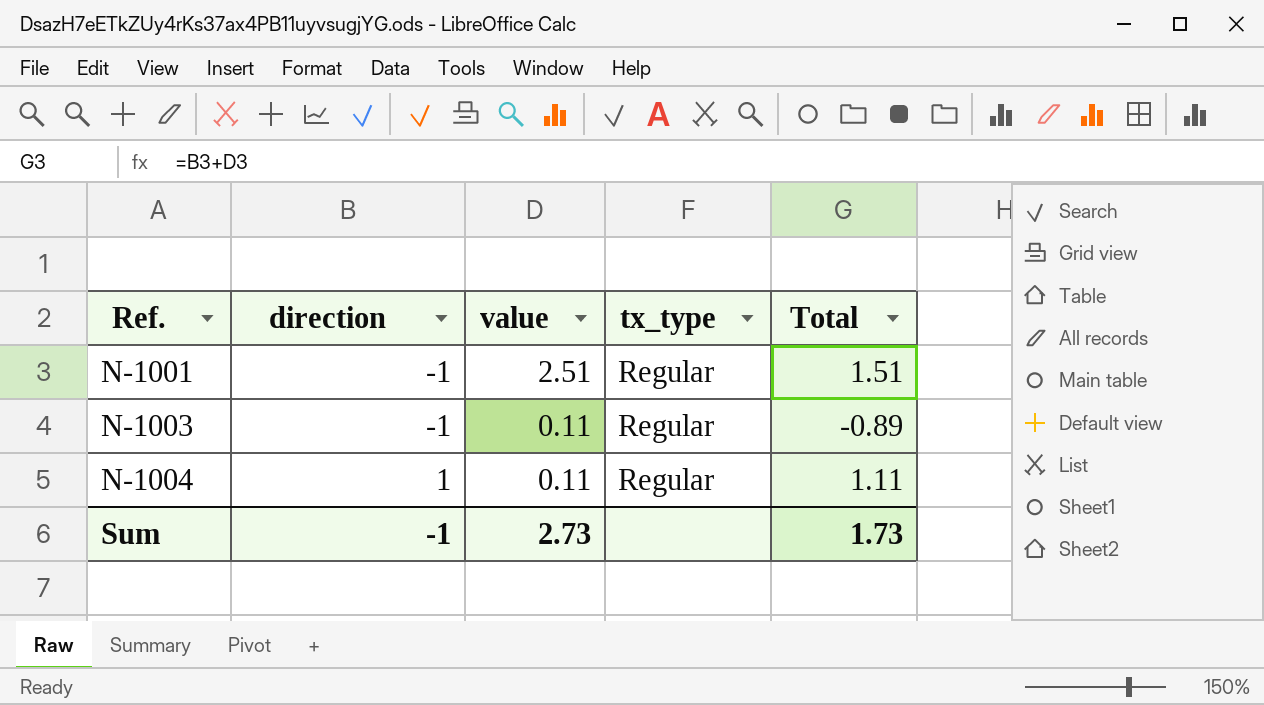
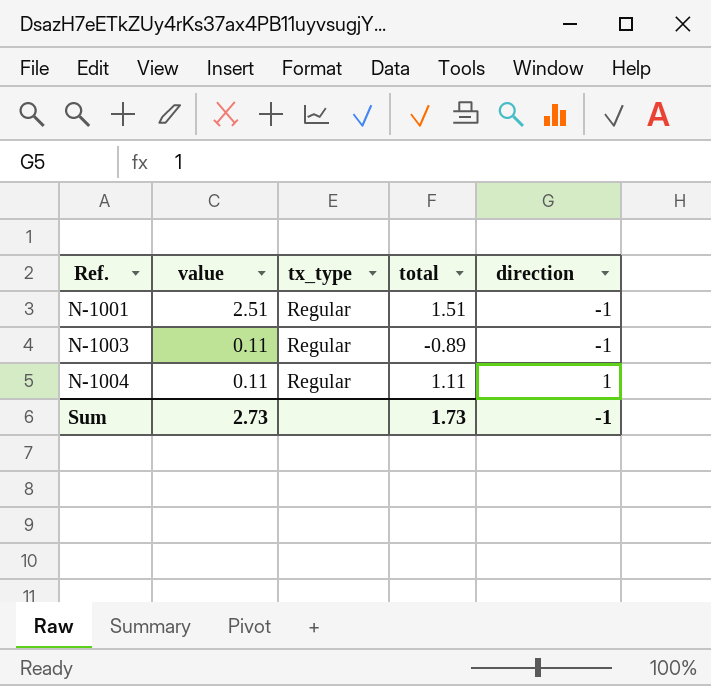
column name: Total -> total
column direction | position: 2 -> 5

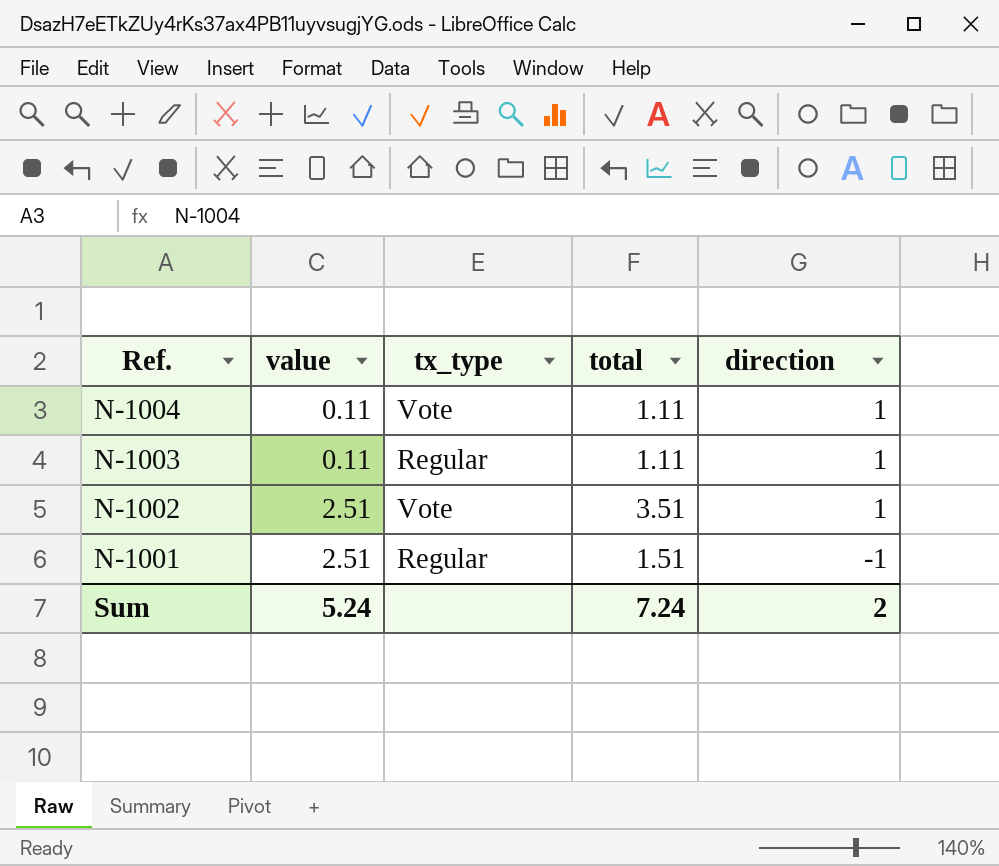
row order: Ref. ascending -> Ref. descending
N-1004 | tx_type: Regular -> Vote
N-1003 | total: -0.89 -> 1.11
N-1003 | direction: -1 -> 1
row N-1002: none -> 2.51 | Vote | 3.51 | 1
Sum | value: 2.73 -> 5.24
Sum | total: 1.73 -> 7.24
Sum | direction: -1 -> 2

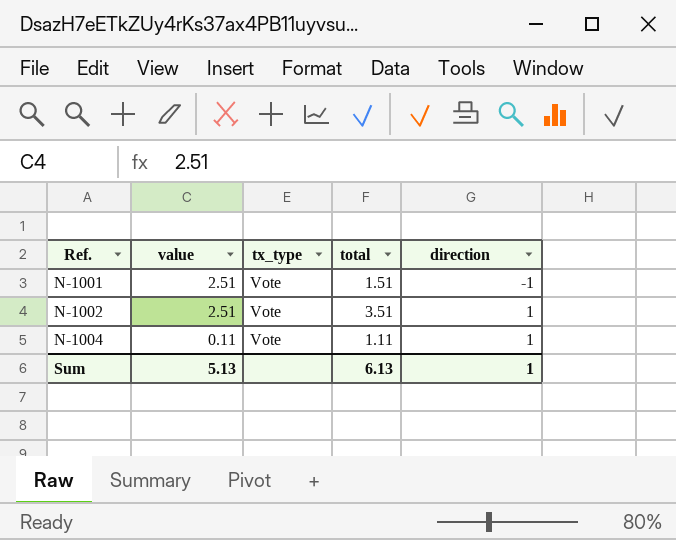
row order: Ref. descending -> Ref. ascending
row N-1003: 0.11 | Regular | 1.11 | 1 -> none
N-1001 | tx_type: Regular -> Vote
Sum | value: 5.24 -> 5.13
Sum | total: 7.24 -> 6.13
Sum | direction: 2 -> 1

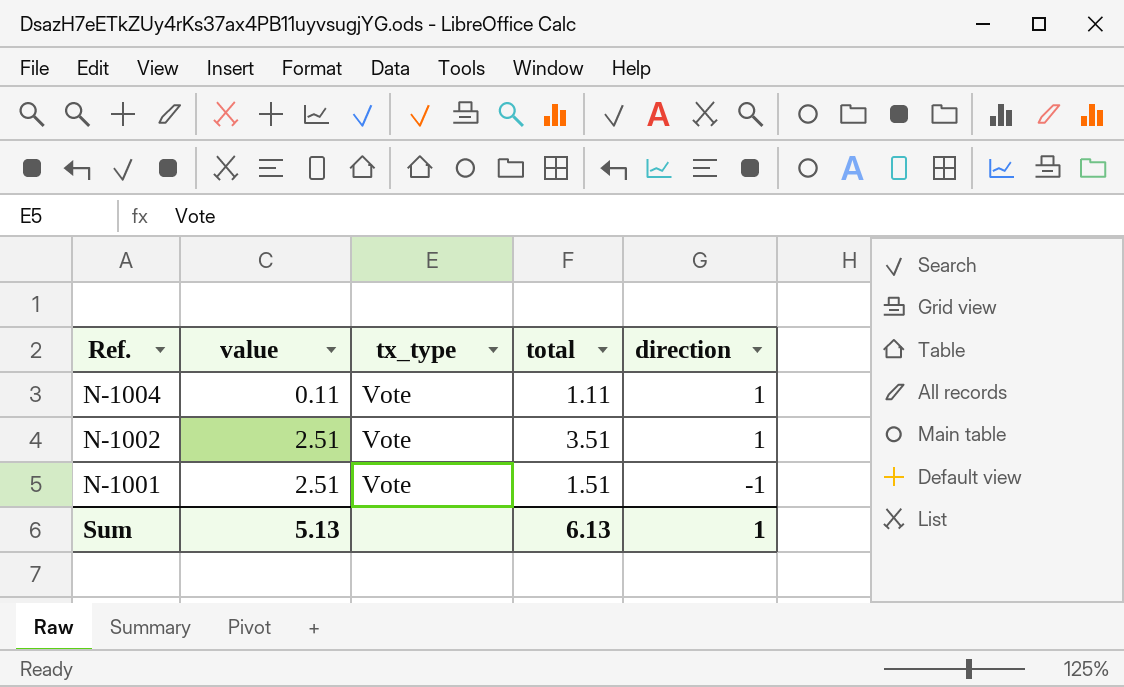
row order: Ref. ascending -> Ref. descending

